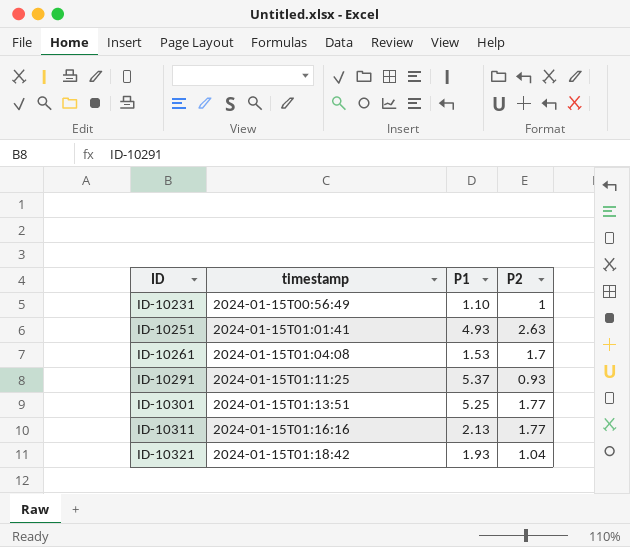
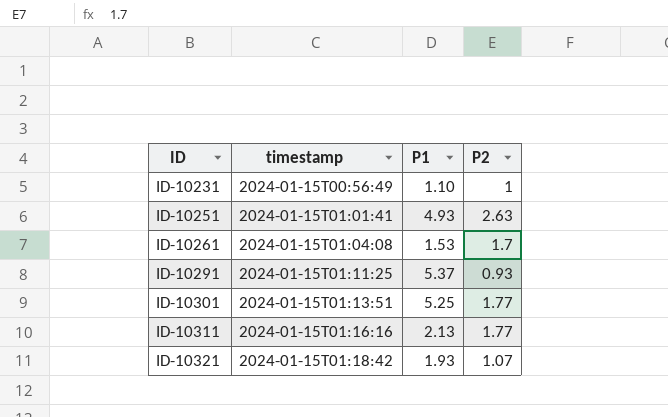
ID-10321 | P2: 1.04 -> 1.07

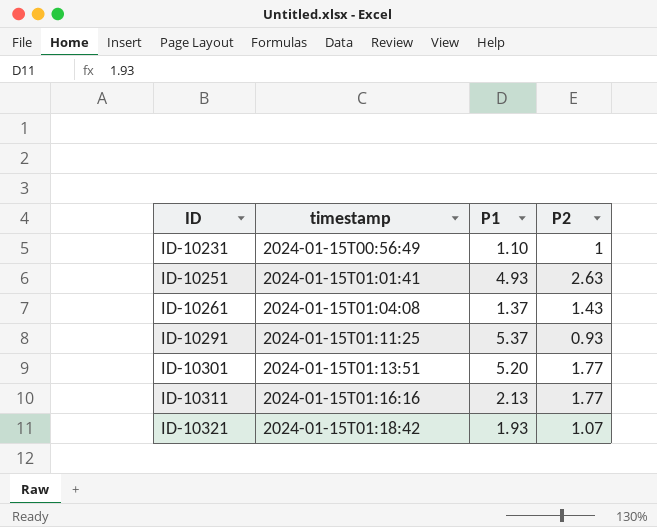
ID-10261 | P1: 1.53 -> 1.37
ID-10261 | P2: 1.7 -> 1.43
ID-10301 | P1: 5.25 -> 5.20

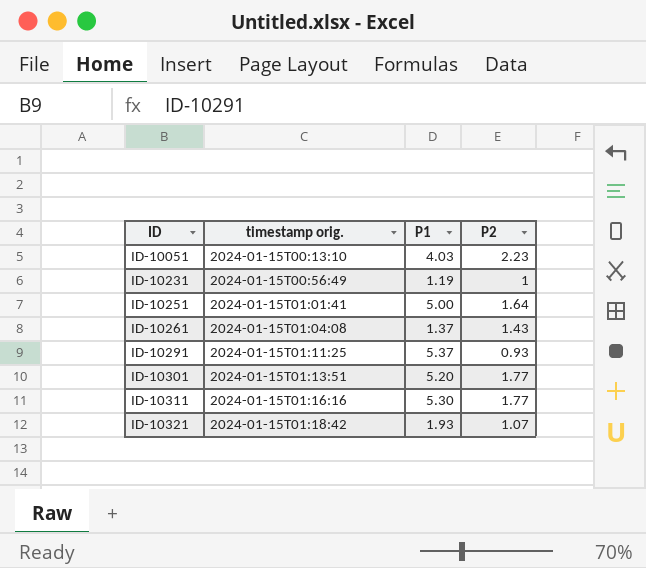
column name: timestamp -> timestamp orig.
row ID-10051: none -> 2024-01-15T00:13:10 | 4.03 | 2.23
ID-10231 | P1: 1.10 -> 1.19
ID-10251 | P1: 4.93 -> 5.00
ID-10251 | P2: 2.63 -> 1.64
ID-10311 | P1: 2.13 -> 5.30

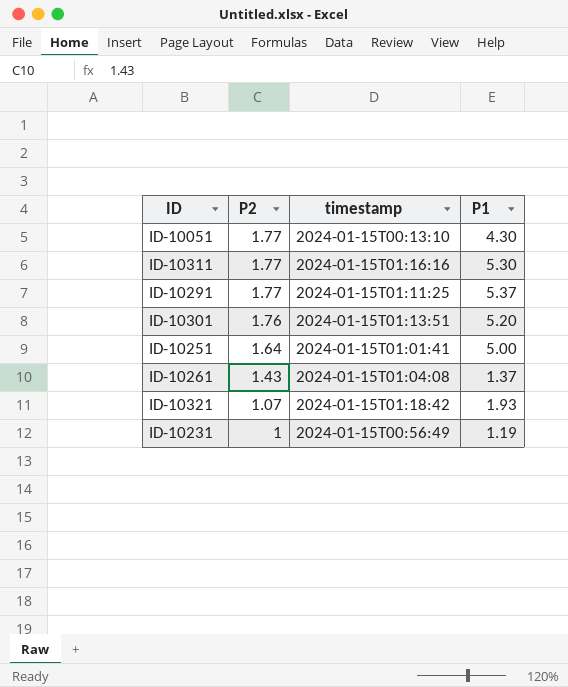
row order: ID ascending -> P2 descending
column P2 | position: 4 -> 2
column name: timestamp orig. -> timestamp
ID-10051 | P2: 2.23 -> 1.77
ID-10051 | P1: 4.03 -> 4.30
ID-10291 | P2: 0.93 -> 1.77
ID-10301 | P2: 1.77 -> 1.76

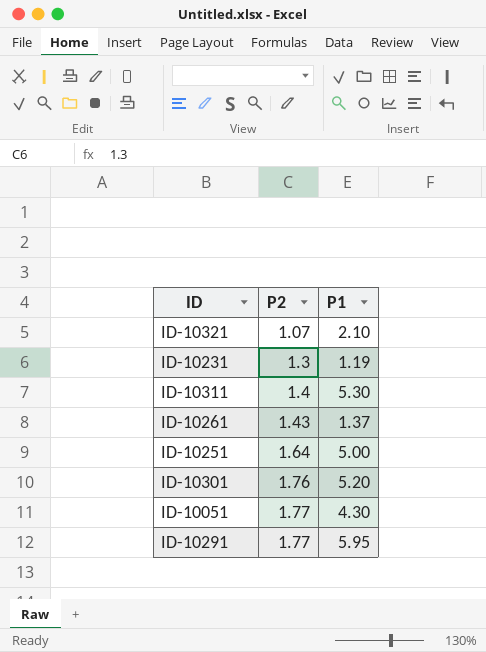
row order: P2 descending -> P2 ascending
column timestamp | position: 3 -> none
ID-10321 | P1: 1.93 -> 2.10
ID-10231 | P2: 1 -> 1.3
ID-10311 | P2: 1.77 -> 1.4
ID-10291 | P1: 5.37 -> 5.95

